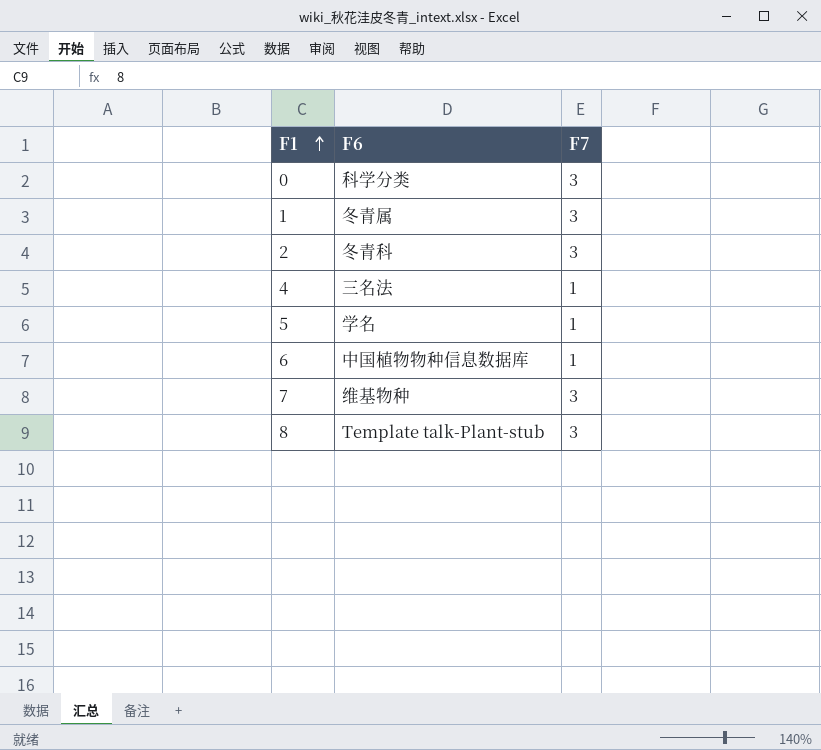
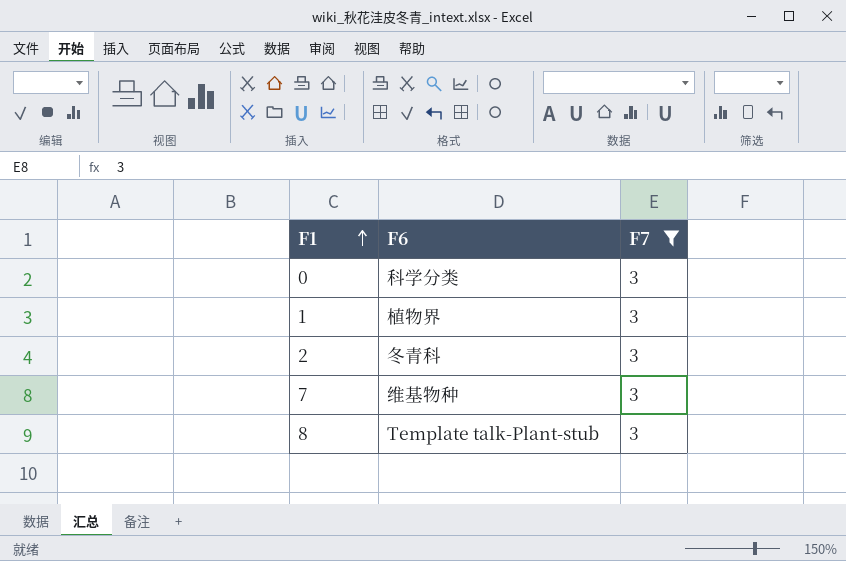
filter: none -> F7 = 3
1 | F6: 冬青属 -> 植物界

